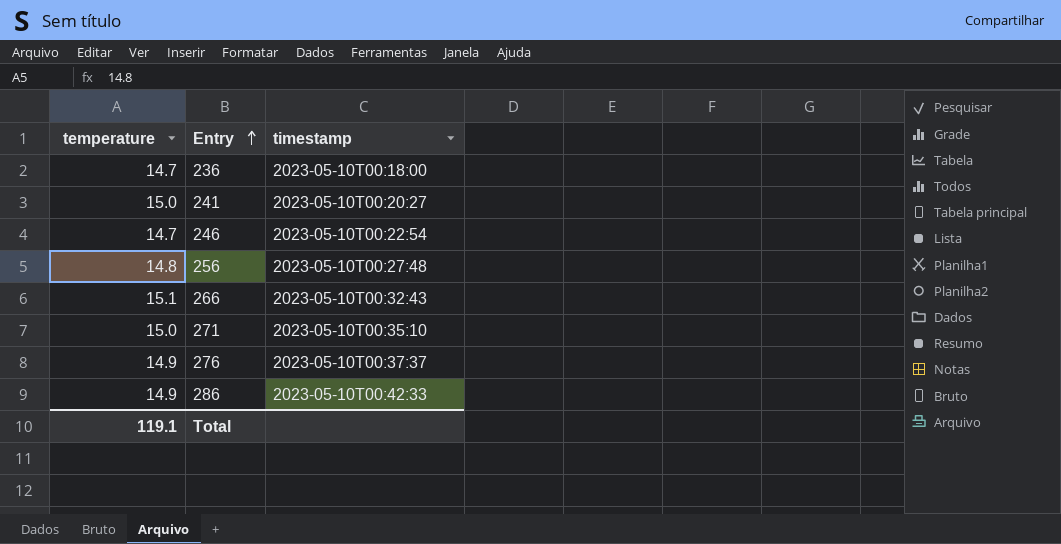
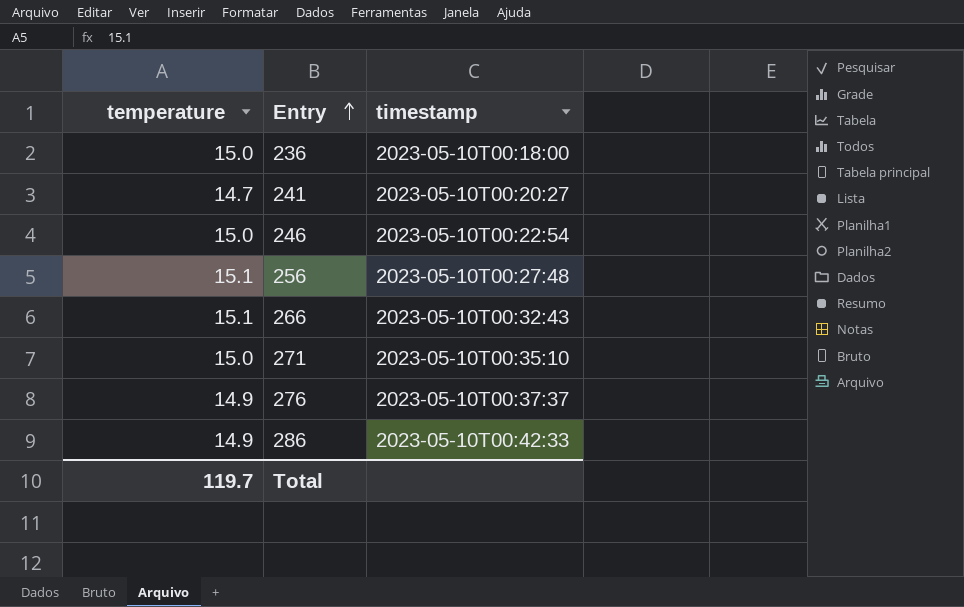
236 | temperature: 14.7 -> 15.0
241 | temperature: 15.0 -> 14.7
246 | temperature: 14.7 -> 15.0
256 | temperature: 14.8 -> 15.1
Total | temperature: 119.1 -> 119.7

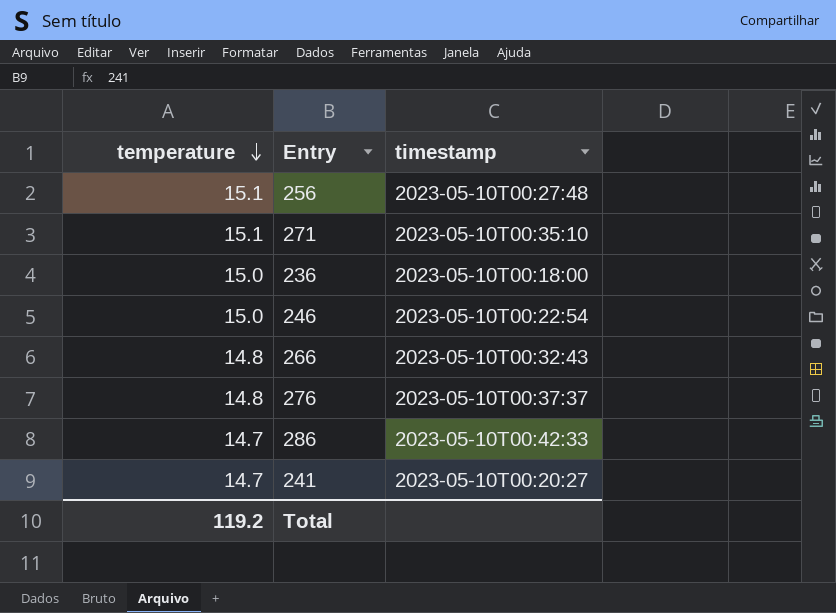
row order: Entry ascending -> temperature descending
271 | temperature: 15.0 -> 15.1
266 | temperature: 15.1 -> 14.8
276 | temperature: 14.9 -> 14.8
286 | temperature: 14.9 -> 14.7
Total | temperature: 119.7 -> 119.2

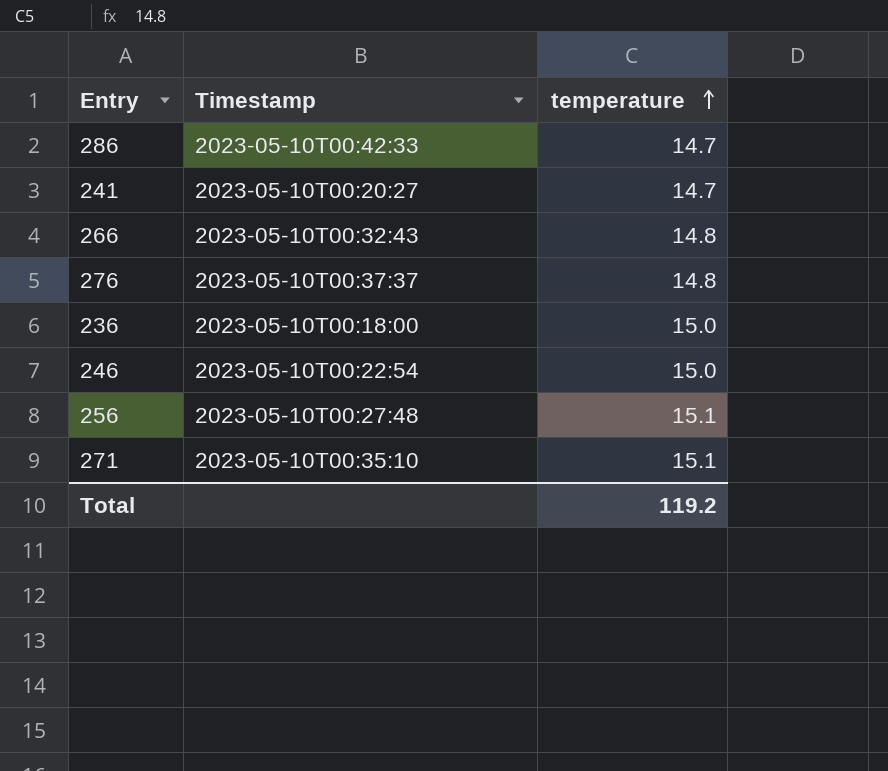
row order: temperature descending -> temperature ascending
column name: timestamp -> Timestamp
column temperature | position: 1 -> 3

